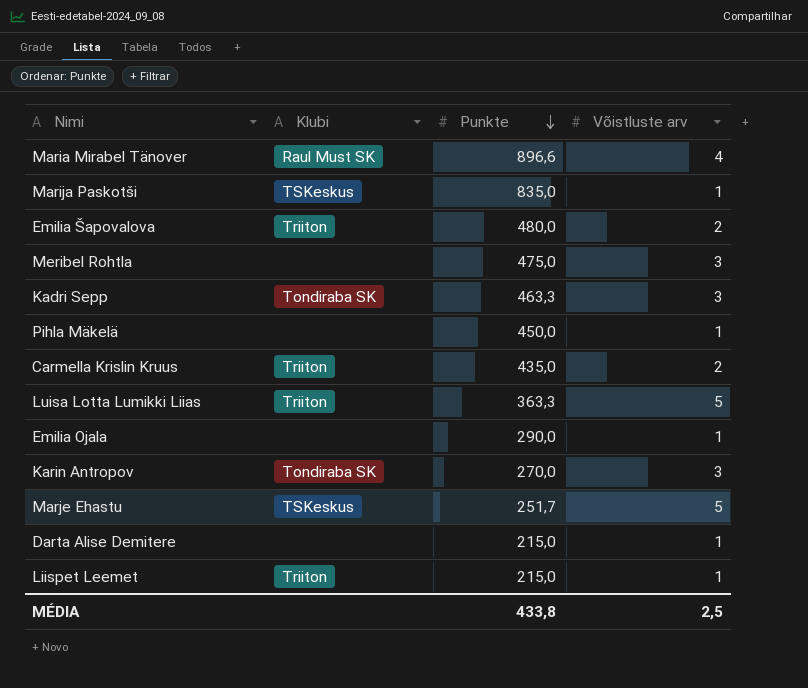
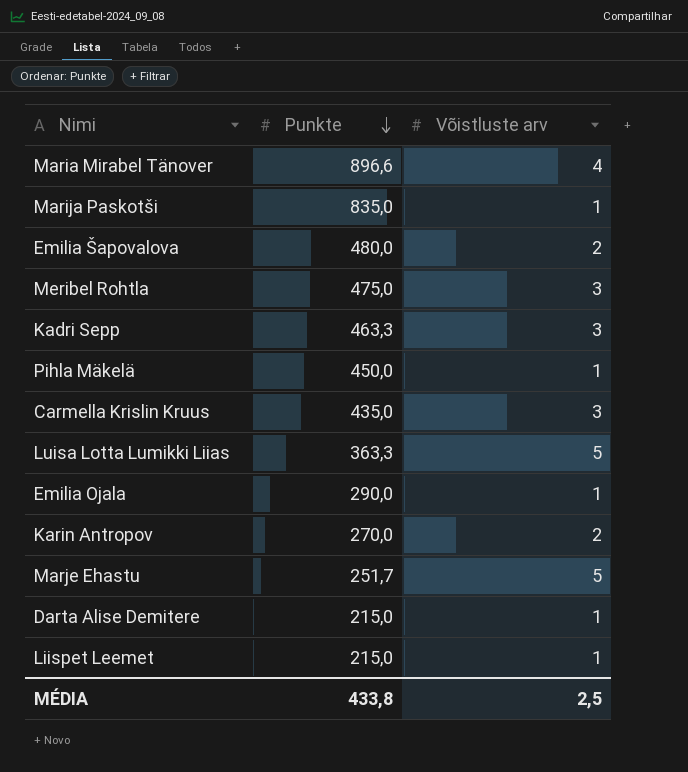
column Klubi | position: 2 -> none
Carmella Krislin Kruus | Võistluste arv: 2 -> 3
Karin Antropov | Võistluste arv: 3 -> 2

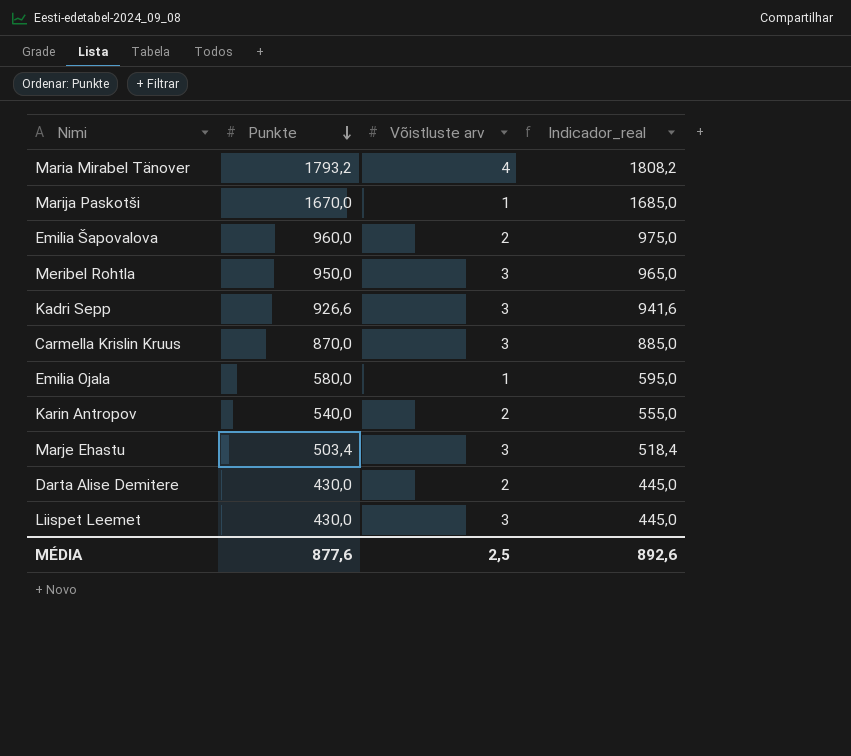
column Indicador_real | formula: none -> [Punkte] + 15
row Pihla Mäkelä: 450,0 | 1 -> none
row Luisa Lotta Lumikki Liias: 363,3 | 5 -> none
Maria Mirabel Tänover | Punkte: 896,6 -> 1793,2
Marija Paskotši | Punkte: 835,0 -> 1670,0
Emilia Šapovalova | Punkte: 480,0 -> 960,0
Meribel Rohtla | Punkte: 475,0 -> 950,0
Kadri Sepp | Punkte: 463,3 -> 926,6
Carmella Krislin Kruus | Punkte: 435,0 -> 870,0
Emilia Ojala | Punkte: 290,0 -> 580,0
Karin Antropov | Punkte: 270,0 -> 540,0
Marje Ehastu | Punkte: 251,7 -> 503,4
Marje Ehastu | Võistluste arv: 5 -> 3
Darta Alise Demitere | Punkte: 215,0 -> 430,0
Darta Alise Demitere | Võistluste arv: 1 -> 2
Liispet Leemet | Punkte: 215,0 -> 430,0
Liispet Leemet | Võistluste arv: 1 -> 3
MÉDIA | Punkte: 433,8 -> 877,6

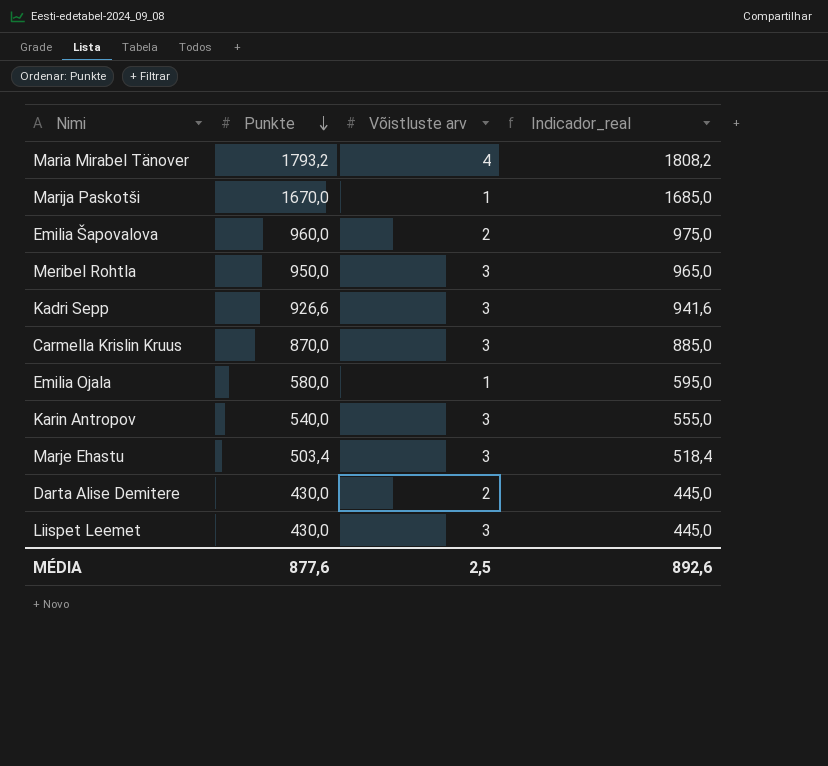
Karin Antropov | Võistluste arv: 2 -> 3

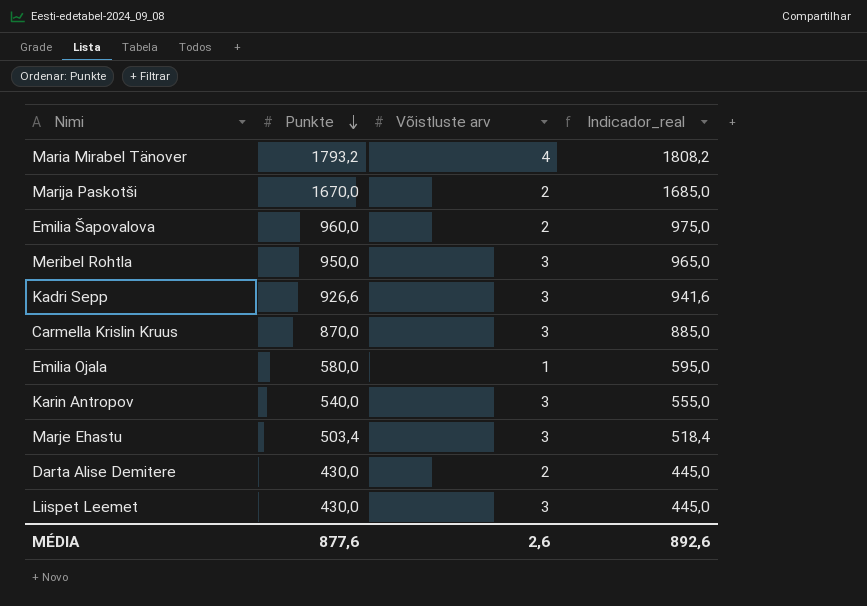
Marija Paskotši | Võistluste arv: 1 -> 2
MÉDIA | Võistluste arv: 2,5 -> 2,6

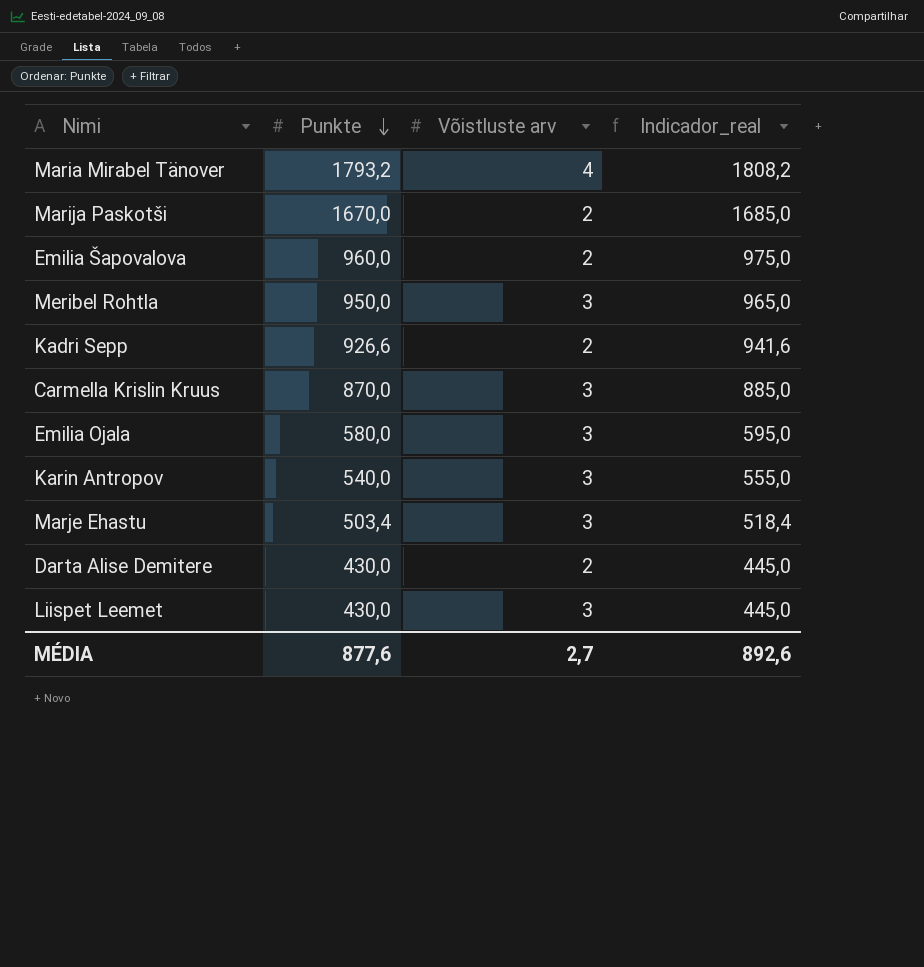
Kadri Sepp | Võistluste arv: 3 -> 2
Emilia Ojala | Võistluste arv: 1 -> 3
MÉDIA | Võistluste arv: 2,6 -> 2,7

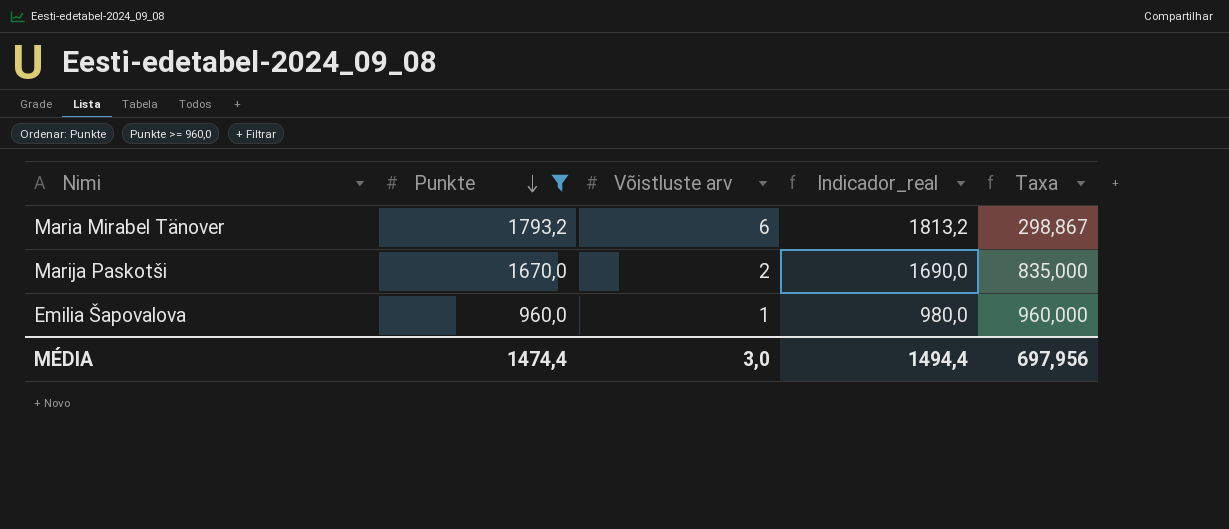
filter: none -> Punkte >= 960,0
column Indicador_real | formula: [Punkte] + 15 -> [Punkte] + 20
column Taxa | formula: none -> [Punkte] / [Võistluste arv]
Maria Mirabel Tänover | Võistluste arv: 4 -> 6
Emilia Šapovalova | Võistluste arv: 2 -> 1
MÉDIA | Punkte: 877,6 -> 1474,4
MÉDIA | Võistluste arv: 2,7 -> 3,0
MÉDIA | Indicador_real: 892,6 -> 1494,4

